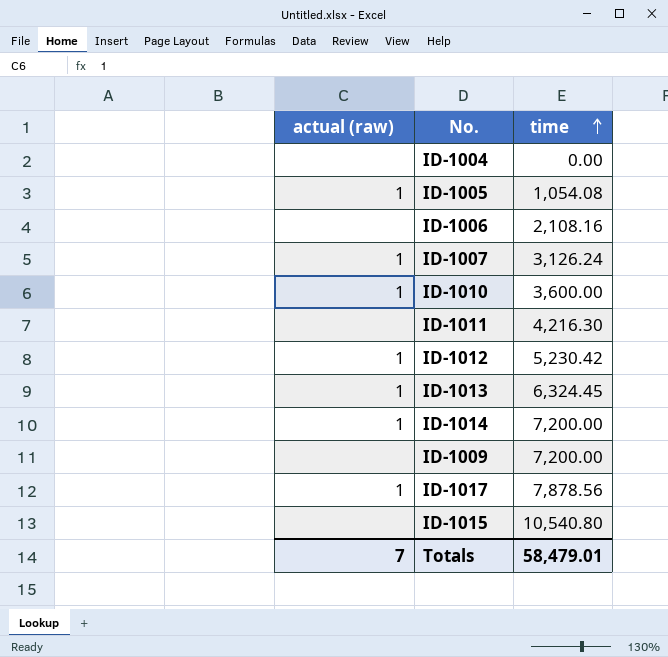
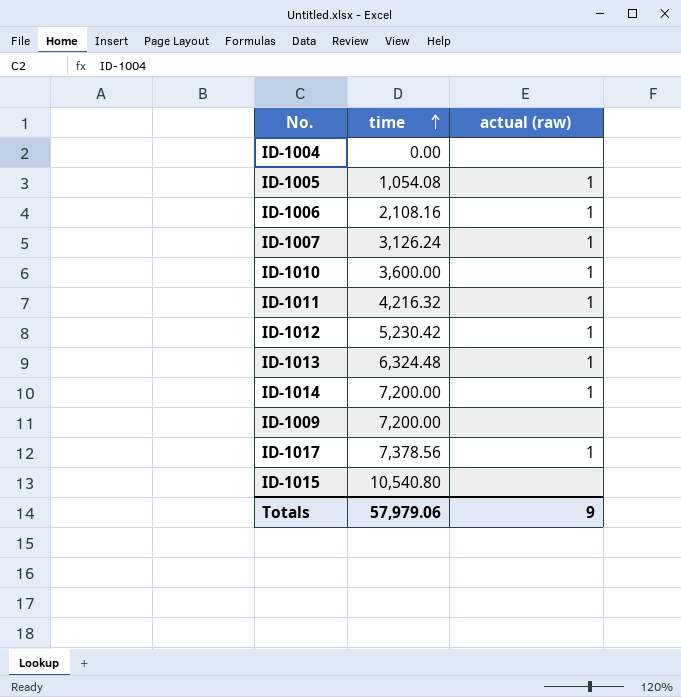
column actual (raw) | position: 1 -> 3
ID-1006 | actual (raw): none -> 1
ID-1011 | time: 4,216.30 -> 4,216.32
ID-1011 | actual (raw): none -> 1
ID-1013 | time: 6,324.45 -> 6,324.48
ID-1017 | time: 7,878.56 -> 7,378.56
Totals | time: 58,479.01 -> 57,979.06
Totals | actual (raw): 7 -> 9

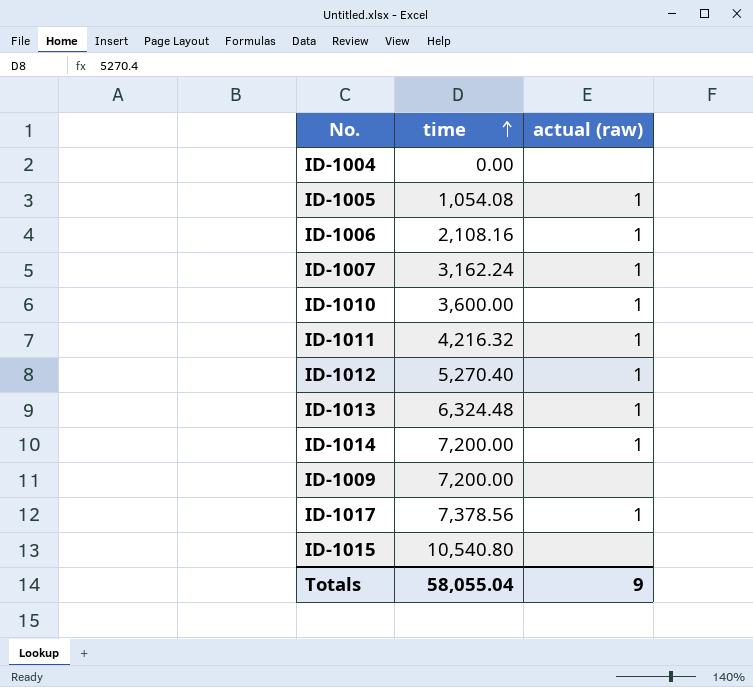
ID-1007 | time: 3,126.24 -> 3,162.24
ID-1012 | time: 5,230.42 -> 5,270.40
Totals | time: 57,979.06 -> 58,055.04

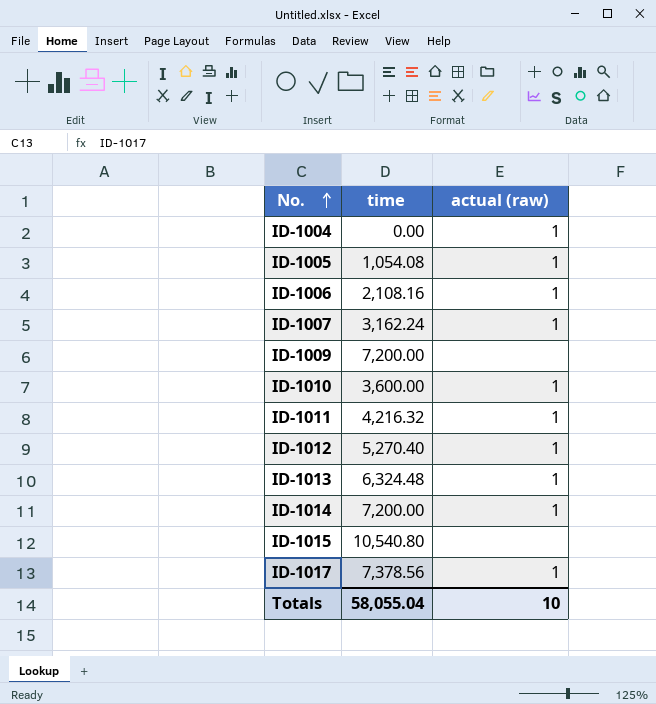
row order: time ascending -> No. ascending
ID-1004 | actual (raw): none -> 1
Totals | actual (raw): 9 -> 10

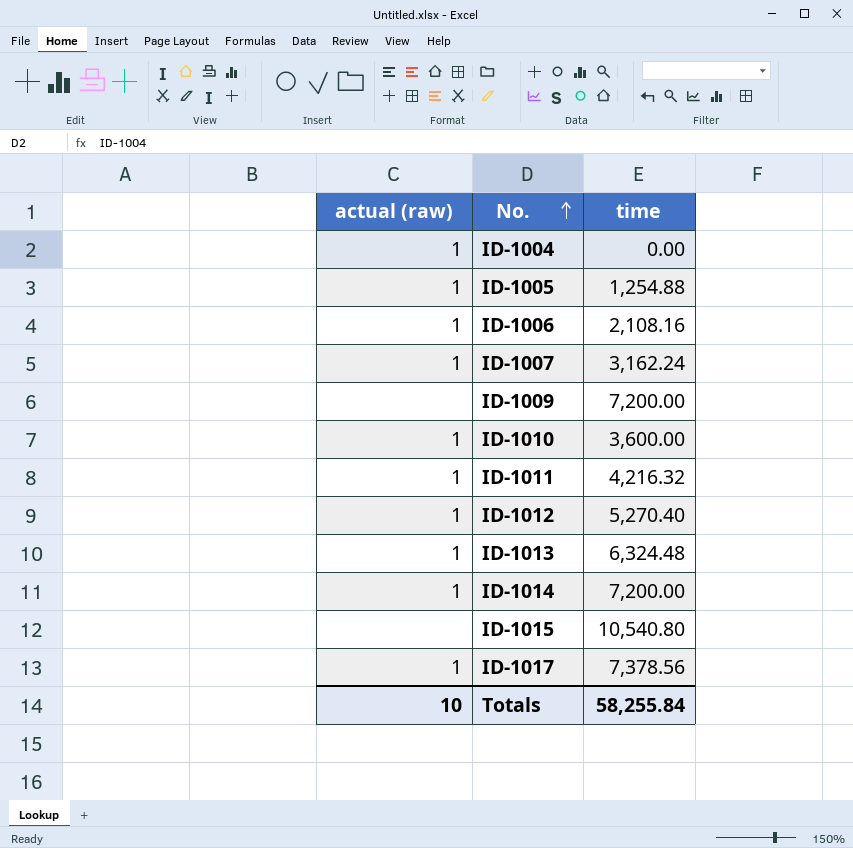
column actual (raw) | position: 3 -> 1
ID-1005 | time: 1,054.08 -> 1,254.88
Totals | time: 58,055.04 -> 58,255.84

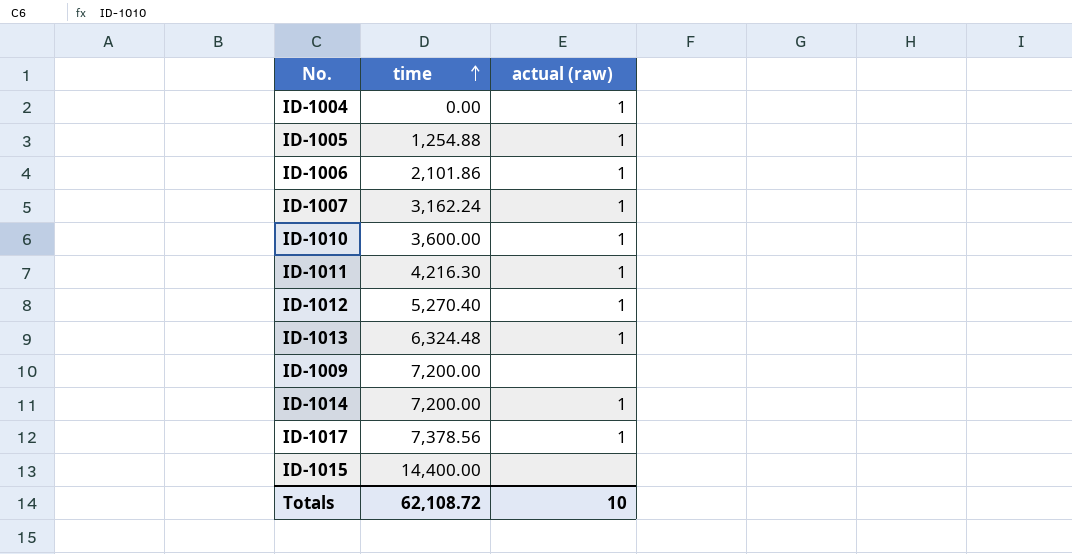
row order: No. ascending -> time ascending
column actual (raw) | position: 1 -> 3
ID-1006 | time: 2,108.16 -> 2,101.86
ID-1011 | time: 4,216.32 -> 4,216.30
ID-1015 | time: 10,540.80 -> 14,400.00
Totals | time: 58,255.84 -> 62,108.72

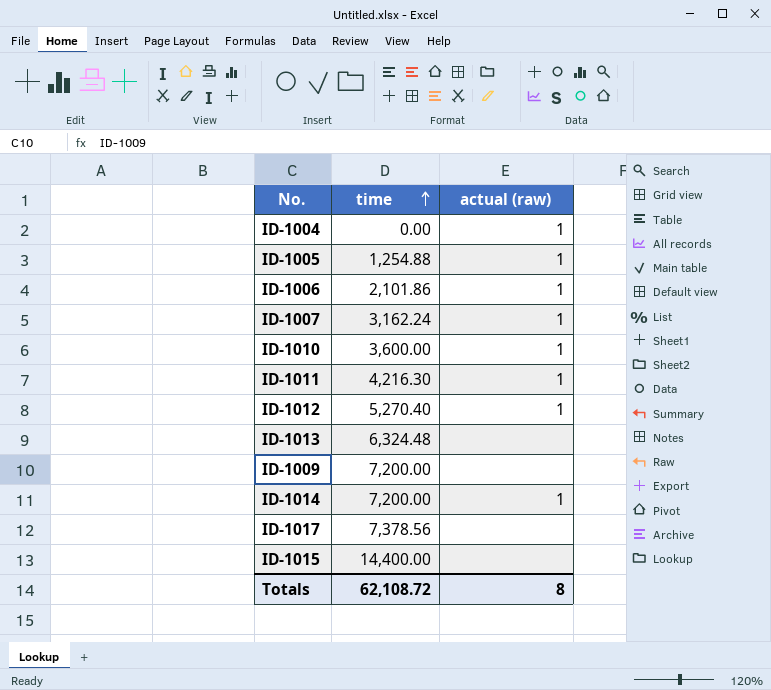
ID-1013 | actual (raw): 1 -> none
ID-1017 | actual (raw): 1 -> none
Totals | actual (raw): 10 -> 8

